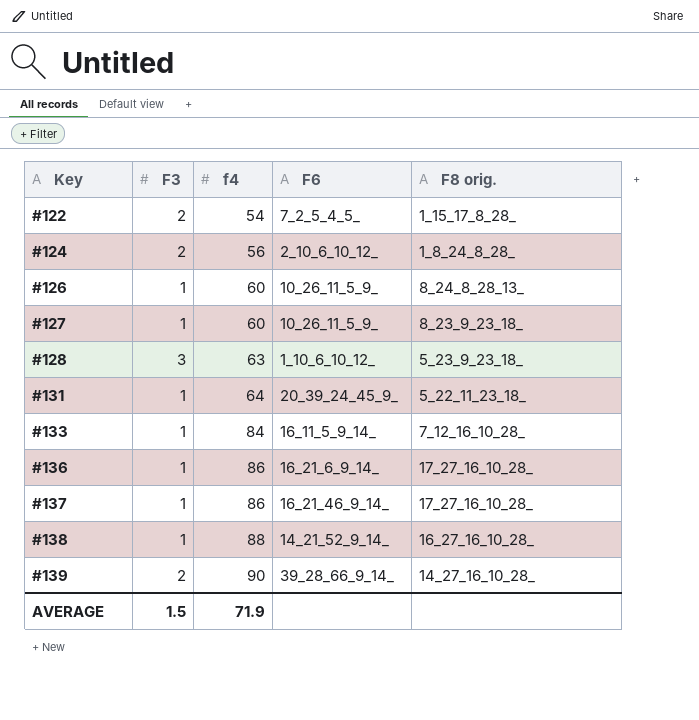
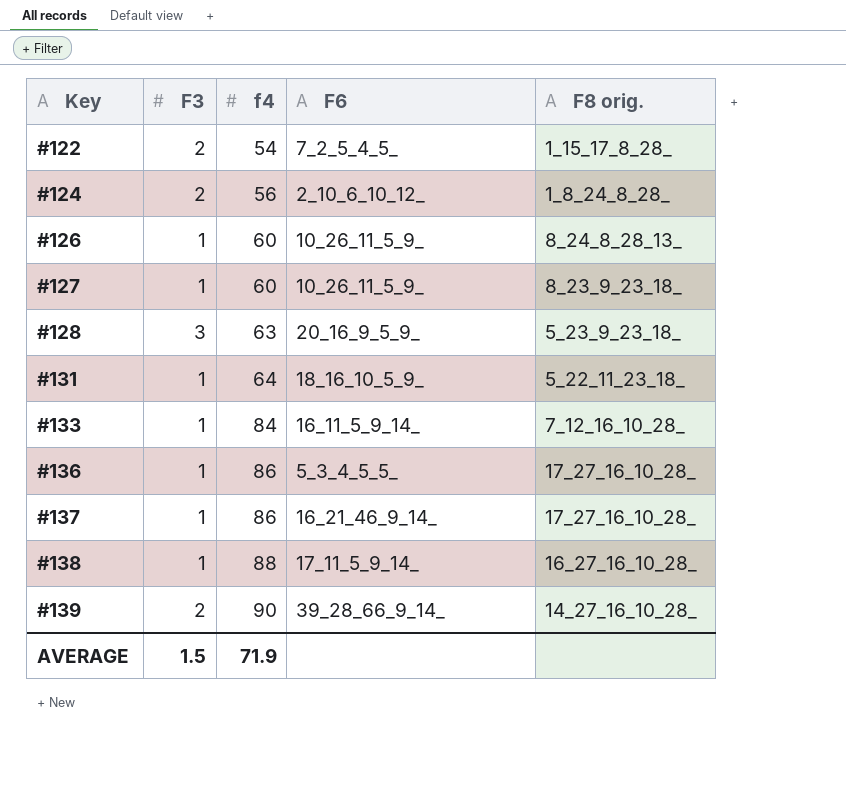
#128 | F6: 1_10_6_10_12_ -> 20_16_9_5_9_
#131 | F6: 20_39_24_45_9_ -> 18_16_10_5_9_
#136 | F6: 16_21_6_9_14_ -> 5_3_4_5_5_
#138 | F6: 14_21_52_9_14_ -> 17_11_5_9_14_

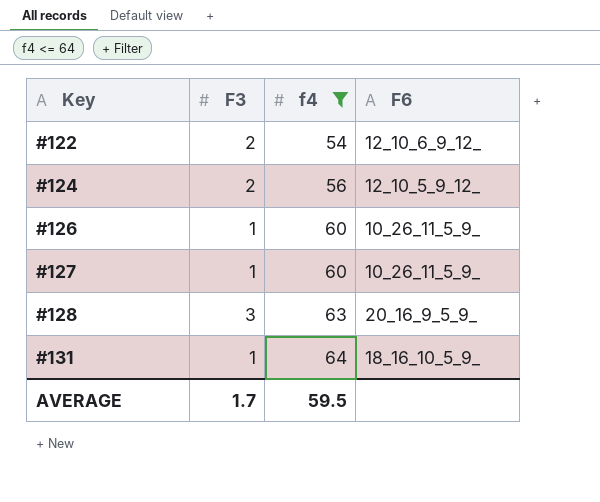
filter: none -> f4 <= 64
column F8 orig. | position: 5 -> none
#122 | F6: 7_2_5_4_5_ -> 12_10_6_9_12_
#124 | F6: 2_10_6_10_12_ -> 12_10_5_9_12_
AVERAGE | F3: 1.5 -> 1.7
AVERAGE | f4: 71.9 -> 59.5

